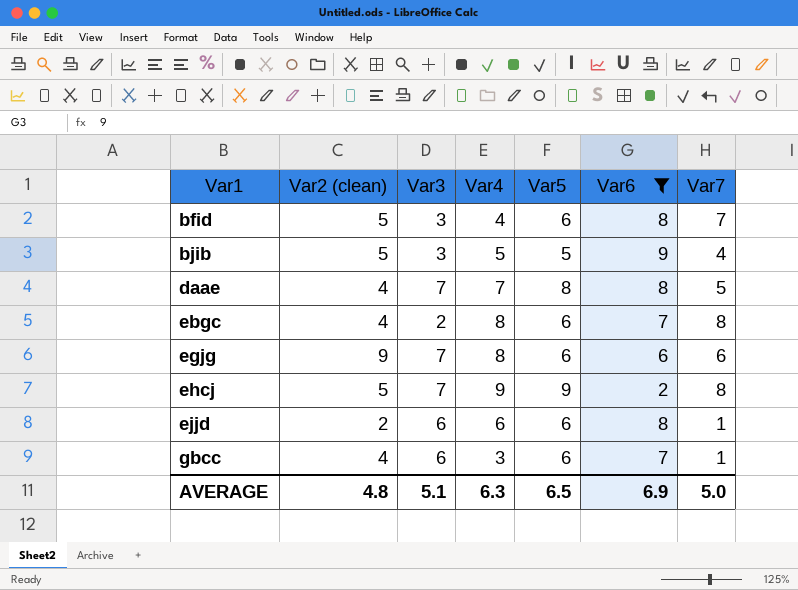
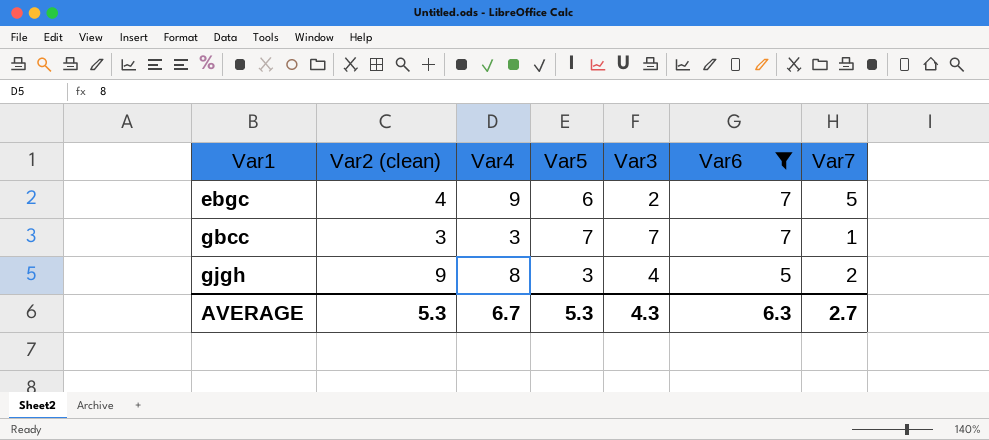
column Var3 | position: 3 -> 5
row bfid: 5 | 3 | 4 | 6 | 8 | 7 -> none
row bjib: 5 | 3 | 5 | 5 | 9 | 4 -> none
row daae: 4 | 7 | 7 | 8 | 8 | 5 -> none
row egjg: 9 | 7 | 8 | 6 | 6 | 6 -> none
row ehcj: 5 | 7 | 9 | 9 | 2 | 8 -> none
row ejjd: 2 | 6 | 6 | 6 | 8 | 1 -> none
ebgc | Var4: 8 -> 9
ebgc | Var7: 8 -> 5
gbcc | Var2 (clean): 4 -> 3
gbcc | Var5: 6 -> 7
gbcc | Var3: 6 -> 7
row gjgh: none -> 9 | 8 | 3 | 4 | 5 | 2
AVERAGE | Var2 (clean): 4.8 -> 5.3
AVERAGE | Var4: 6.3 -> 6.7
AVERAGE | Var5: 6.5 -> 5.3
AVERAGE | Var3: 5.1 -> 4.3
AVERAGE | Var6: 6.9 -> 6.3
AVERAGE | Var7: 5.0 -> 2.7

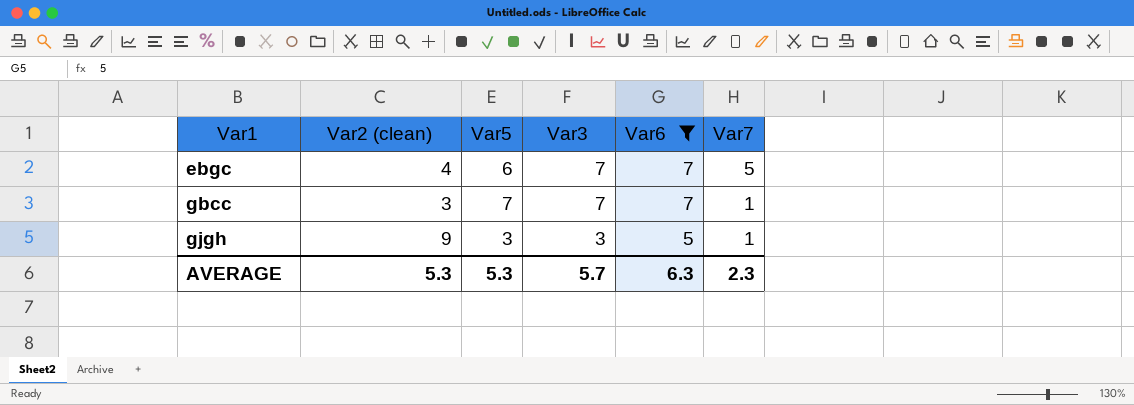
column Var4 | position: 3 -> none
ebgc | Var3: 2 -> 7
gjgh | Var3: 4 -> 3
gjgh | Var7: 2 -> 1
AVERAGE | Var3: 4.3 -> 5.7
AVERAGE | Var7: 2.7 -> 2.3

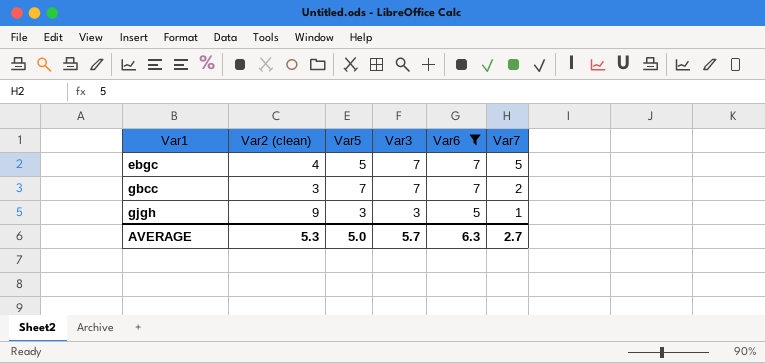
ebgc | Var5: 6 -> 5
gbcc | Var7: 1 -> 2
AVERAGE | Var5: 5.3 -> 5.0
AVERAGE | Var7: 2.3 -> 2.7

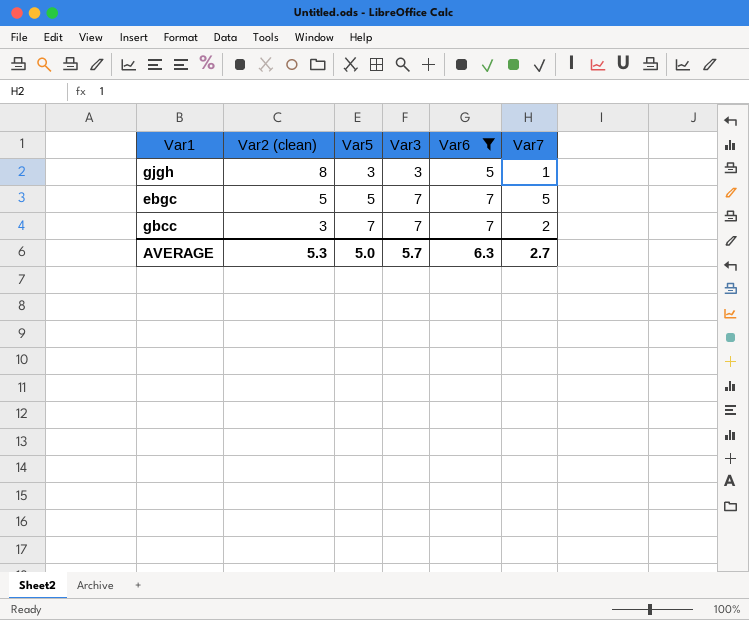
row order: Var1 ascending -> Var2 (clean) descending
gjgh | Var2 (clean): 9 -> 8
ebgc | Var2 (clean): 4 -> 5

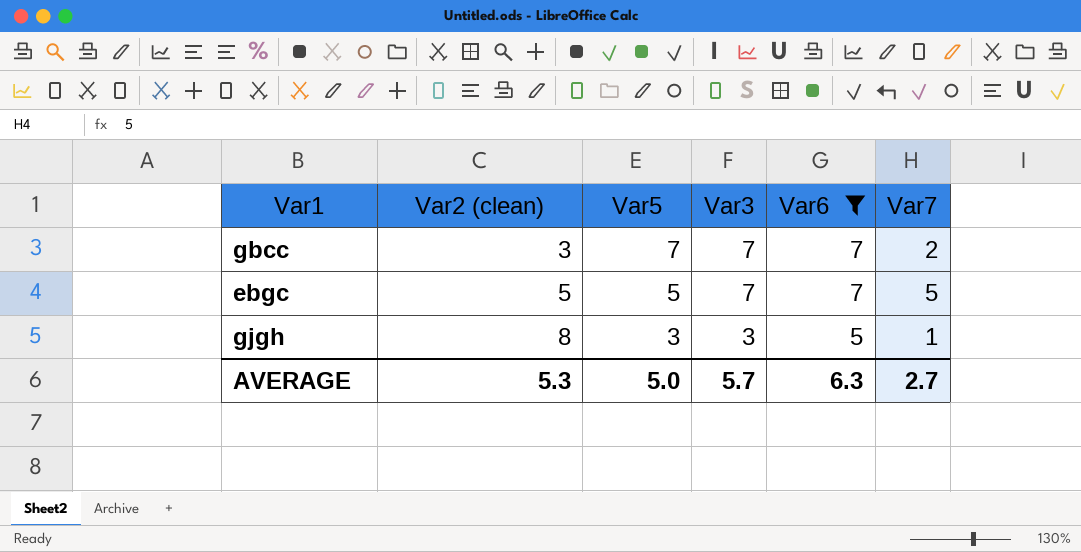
row order: Var2 (clean) descending -> Var2 (clean) ascending

